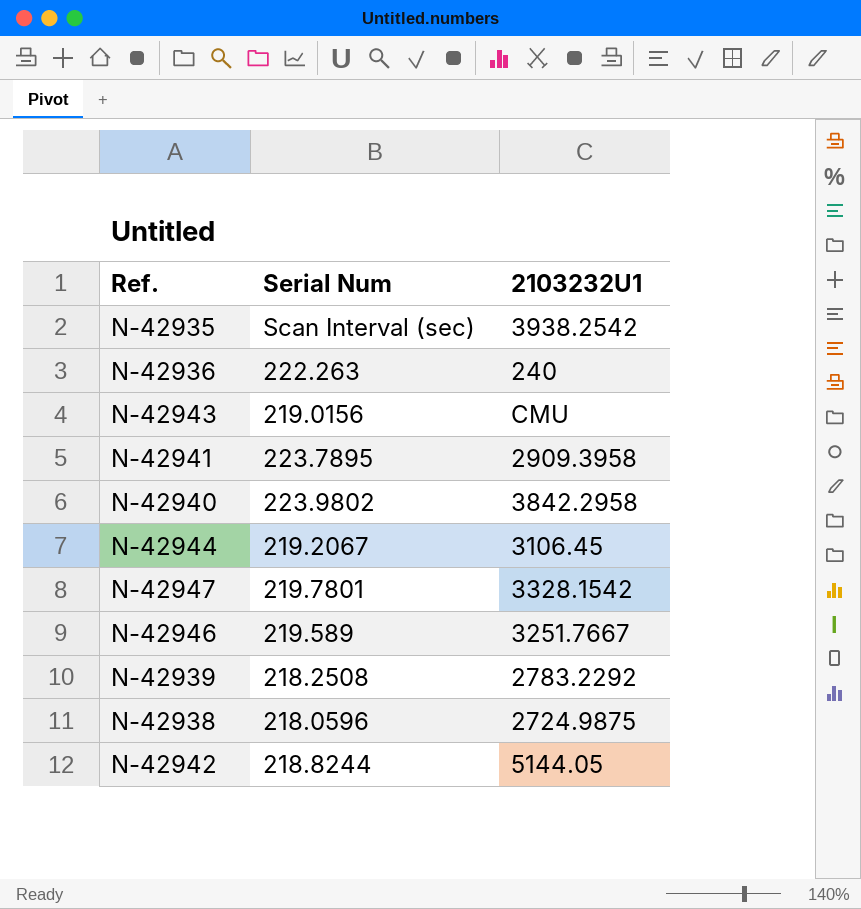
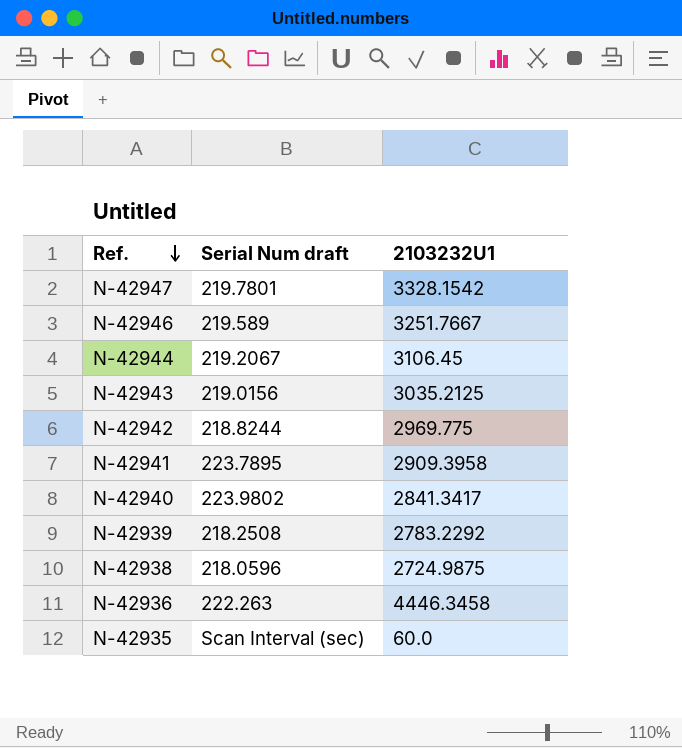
row order: none -> Ref. descending
column name: Serial Num -> Serial Num draft
N-42943 | 2103232U1: CMU -> 3035.2125
N-42942 | 2103232U1: 5144.05 -> 2969.775
N-42940 | 2103232U1: 3842.2958 -> 2841.3417
N-42936 | 2103232U1: 240 -> 4446.3458
N-42935 | 2103232U1: 3938.2542 -> 60.0

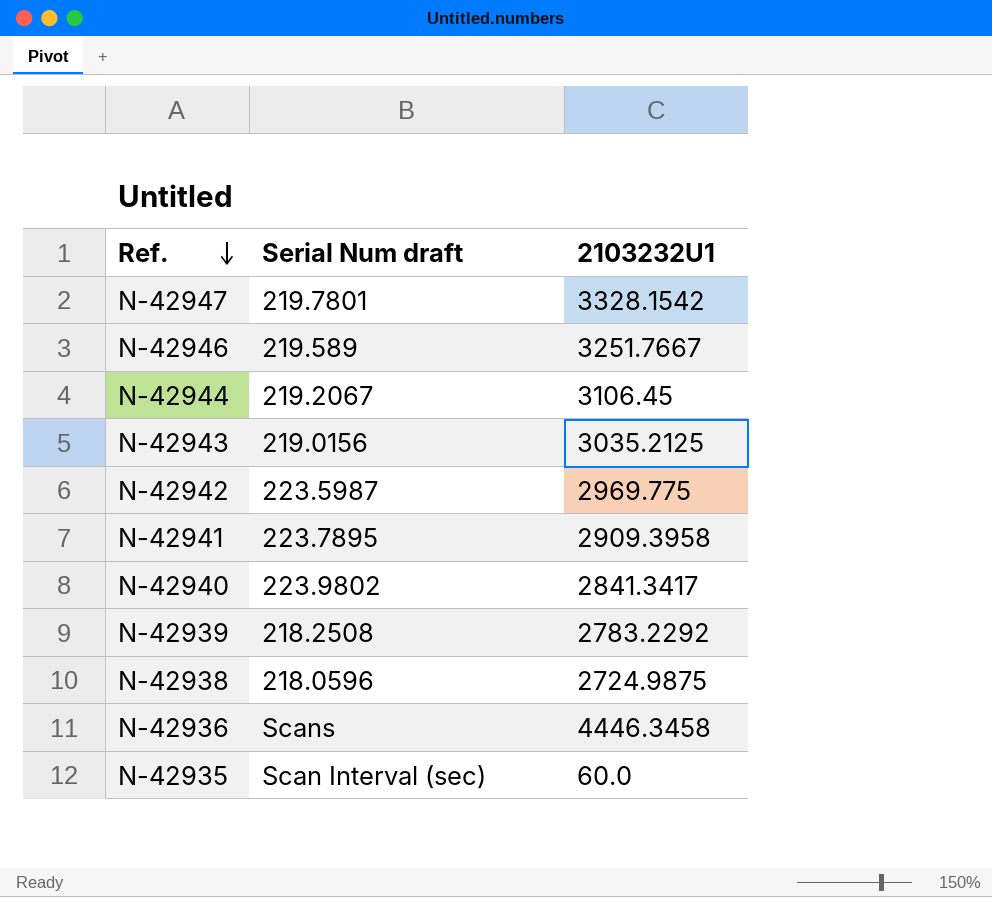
N-42942 | Serial Num draft: 218.8244 -> 223.5987
N-42936 | Serial Num draft: 222.263 -> Scans

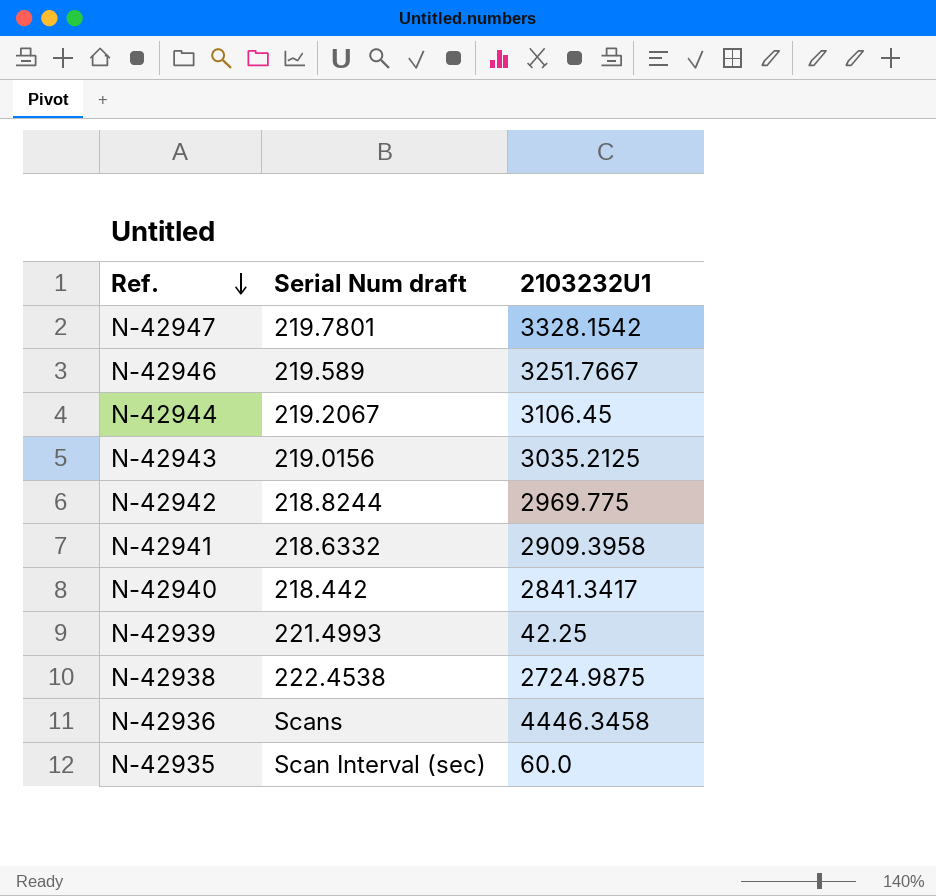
N-42942 | Serial Num draft: 223.5987 -> 218.8244
N-42941 | Serial Num draft: 223.7895 -> 218.6332
N-42940 | Serial Num draft: 223.9802 -> 218.442
N-42939 | Serial Num draft: 218.2508 -> 221.4993
N-42939 | 2103232U1: 2783.2292 -> 42.25
N-42938 | Serial Num draft: 218.0596 -> 222.4538

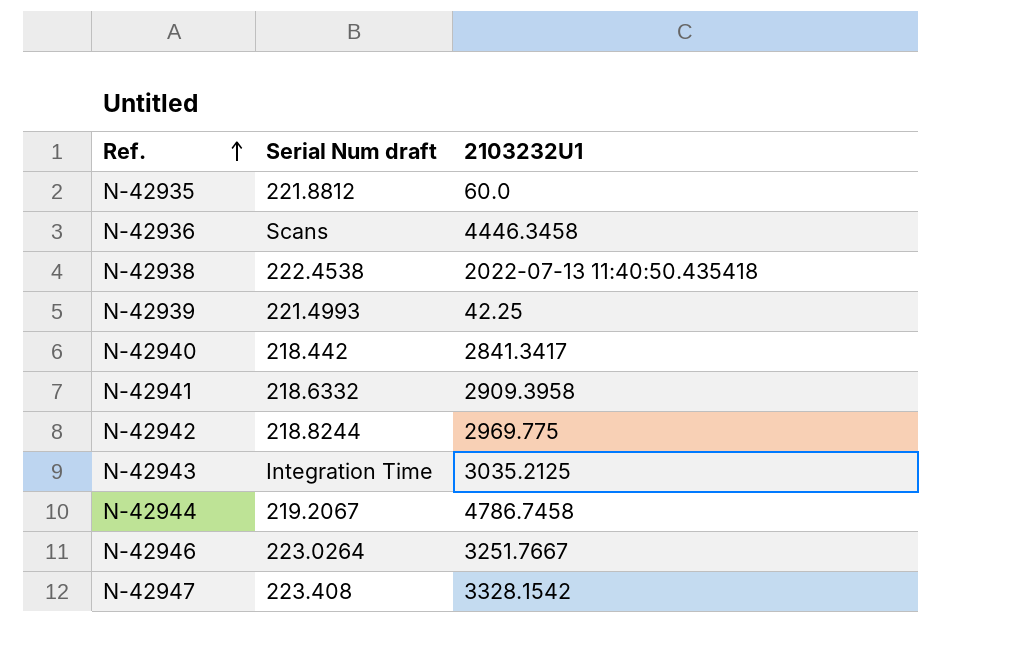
row order: Ref. descending -> Ref. ascending
N-42935 | Serial Num draft: Scan Interval (sec) -> 221.8812
N-42938 | 2103232U1: 2724.9875 -> 2022-07-13 11:40:50.435418
N-42943 | Serial Num draft: 219.0156 -> Integration Time
N-42944 | 2103232U1: 3106.45 -> 4786.7458
N-42946 | Serial Num draft: 219.589 -> 223.0264
N-42947 | Serial Num draft: 219.7801 -> 223.408

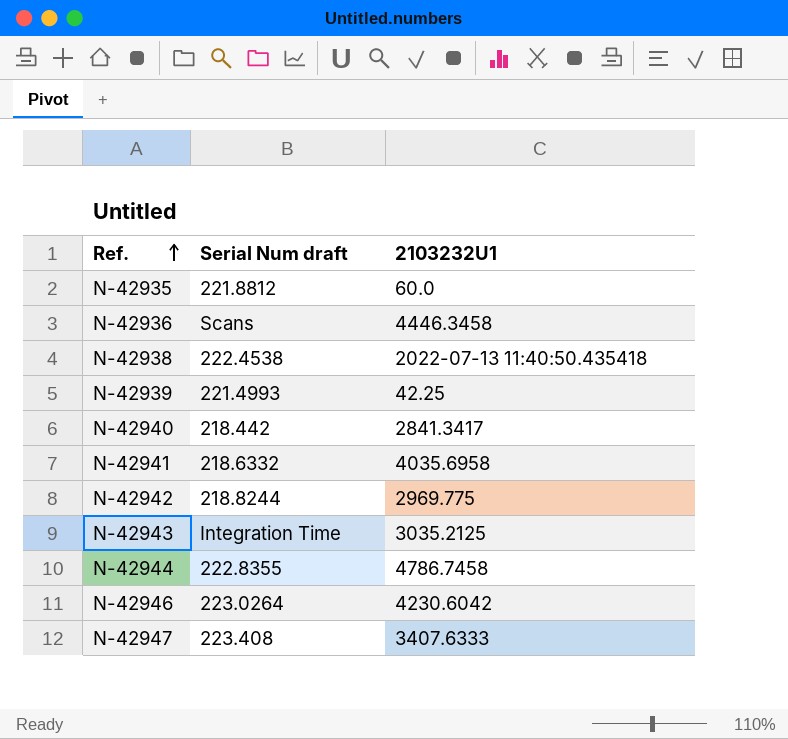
N-42941 | 2103232U1: 2909.3958 -> 4035.6958
N-42944 | Serial Num draft: 219.2067 -> 222.8355
N-42946 | 2103232U1: 3251.7667 -> 4230.6042
N-42947 | 2103232U1: 3328.1542 -> 3407.6333

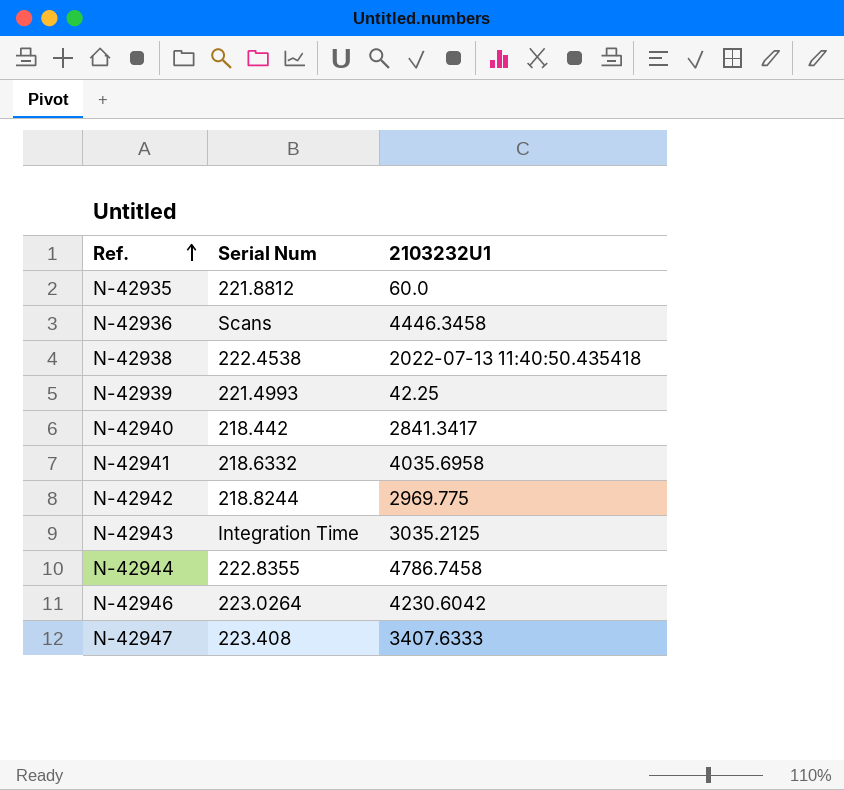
column name: Serial Num draft -> Serial Num

